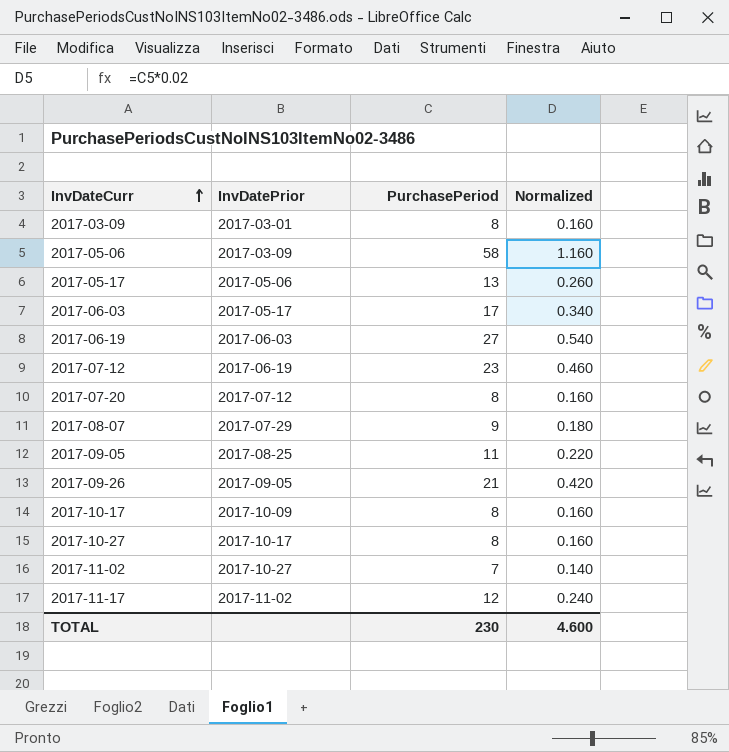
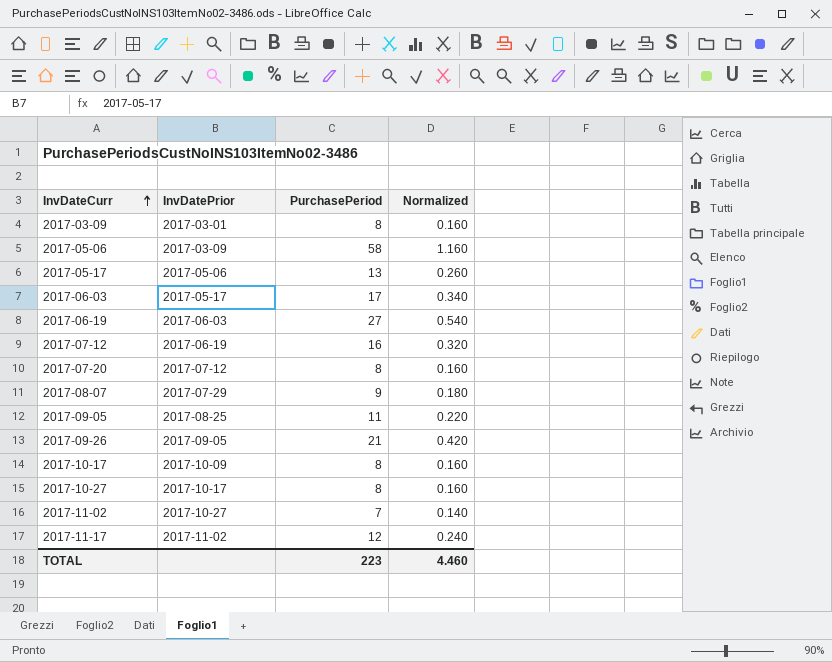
2017-07-12 | PurchasePeriod: 23 -> 16
2017-07-12 | Normalized: 0.460 -> 0.320
TOTAL | PurchasePeriod: 230 -> 223
TOTAL | Normalized: 4.600 -> 4.460

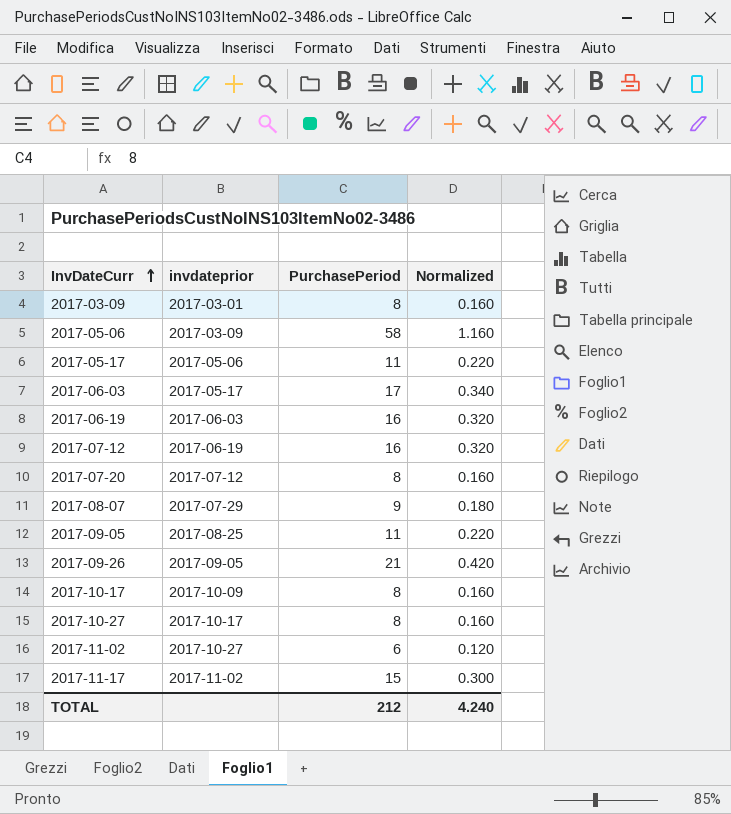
column name: InvDatePrior -> invdateprior
2017-05-17 | PurchasePeriod: 13 -> 11
2017-05-17 | Normalized: 0.260 -> 0.220
2017-06-19 | PurchasePeriod: 27 -> 16
2017-06-19 | Normalized: 0.540 -> 0.320
2017-11-02 | PurchasePeriod: 7 -> 6
2017-11-02 | Normalized: 0.140 -> 0.120
2017-11-17 | PurchasePeriod: 12 -> 15
2017-11-17 | Normalized: 0.240 -> 0.300
TOTAL | PurchasePeriod: 223 -> 212
TOTAL | Normalized: 4.460 -> 4.240

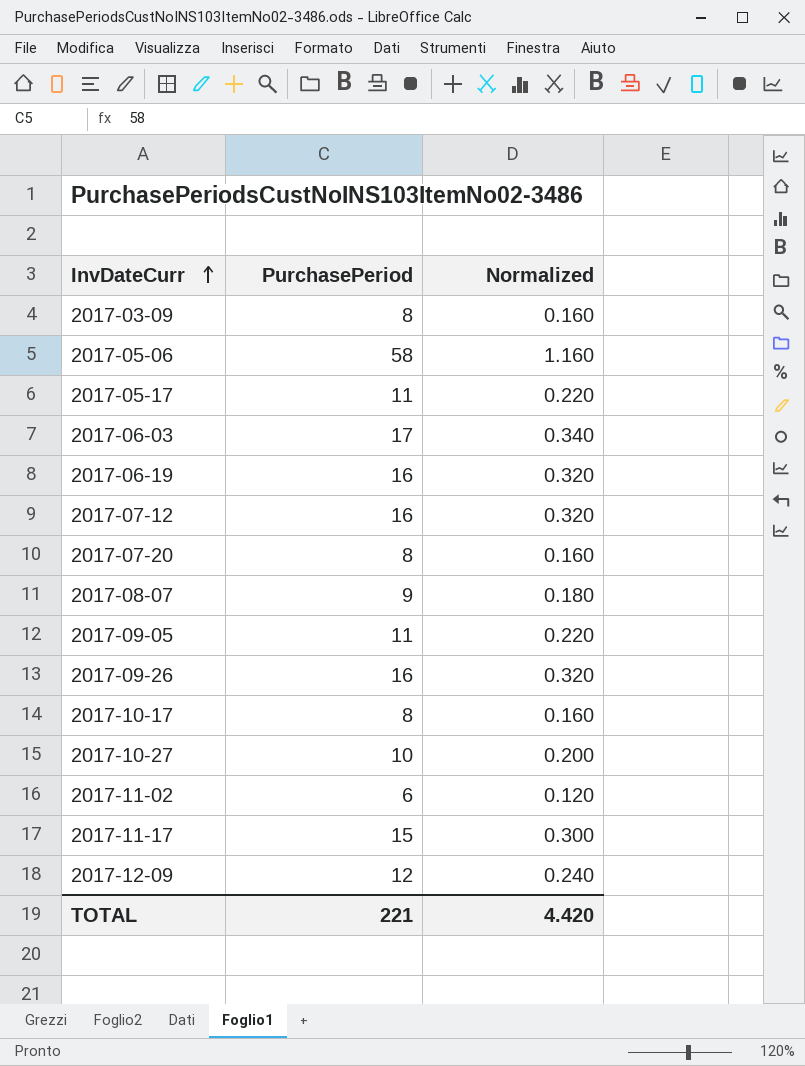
column invdateprior | position: 2 -> none
2017-09-26 | PurchasePeriod: 21 -> 16
2017-09-26 | Normalized: 0.420 -> 0.320
2017-10-27 | PurchasePeriod: 8 -> 10
2017-10-27 | Normalized: 0.160 -> 0.200
row 2017-12-09: none -> 12 | 0.240
TOTAL | PurchasePeriod: 212 -> 221
TOTAL | Normalized: 4.240 -> 4.420

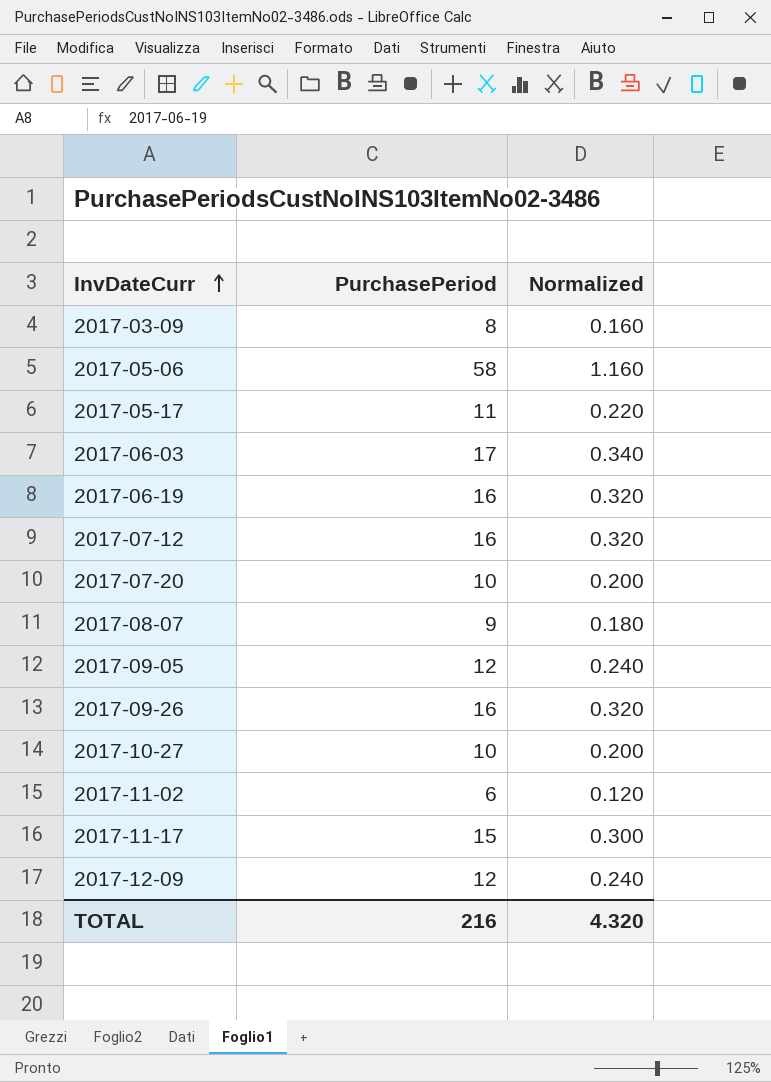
row 2017-10-17: 8 | 0.160 -> none
2017-07-20 | PurchasePeriod: 8 -> 10
2017-07-20 | Normalized: 0.160 -> 0.200
2017-09-05 | PurchasePeriod: 11 -> 12
2017-09-05 | Normalized: 0.220 -> 0.240
TOTAL | PurchasePeriod: 221 -> 216
TOTAL | Normalized: 4.420 -> 4.320

